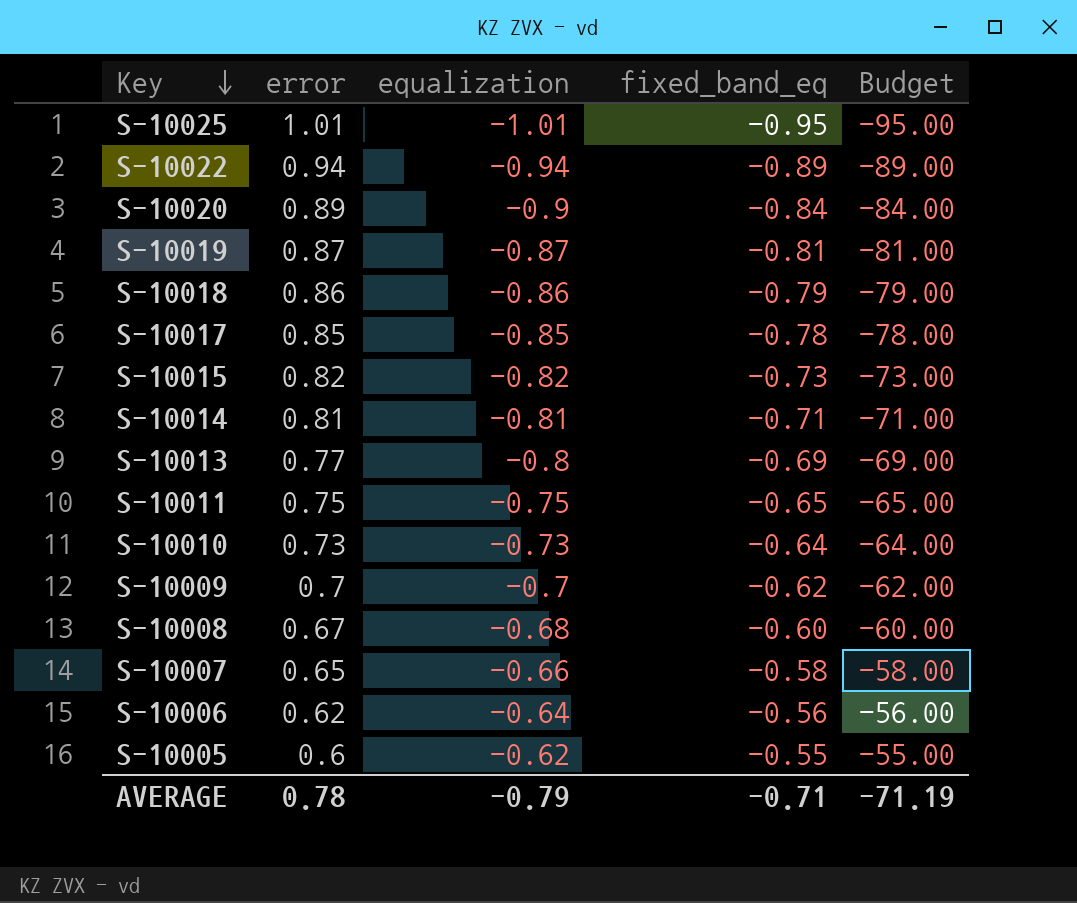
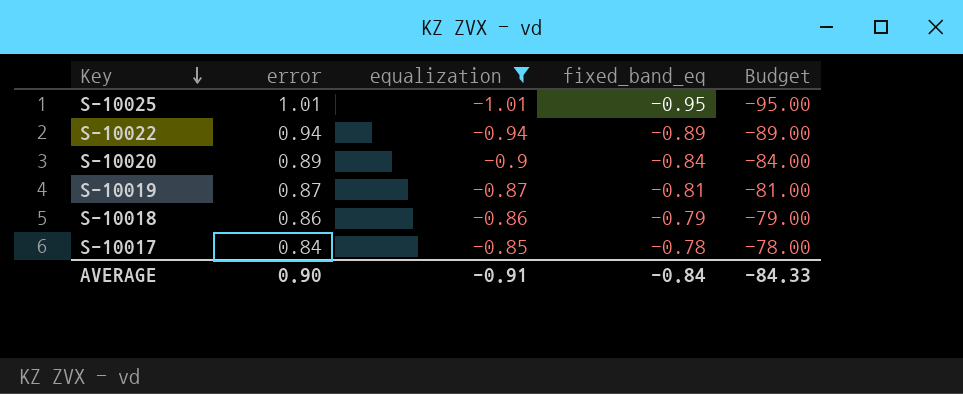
filter: none -> equalization <= -0.85
S-10017 | error: 0.85 -> 0.84
AVERAGE | error: 0.78 -> 0.90
AVERAGE | equalization: -0.79 -> -0.91
AVERAGE | fixed_band_eq: -0.71 -> -0.84
AVERAGE | Budget: -71.19 -> -84.33

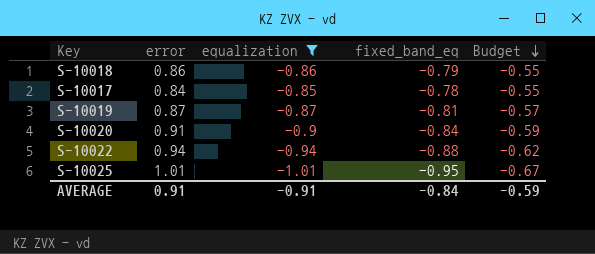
row order: Key descending -> Budget descending
column Budget | formula: [fixed_band_eq] * 100 -> [fixed_band_eq] * 0.7
S-10020 | error: 0.89 -> 0.91
S-10022 | fixed_band_eq: -0.89 -> -0.88
AVERAGE | error: 0.90 -> 0.91
AVERAGE | Budget: -84.33 -> -0.59

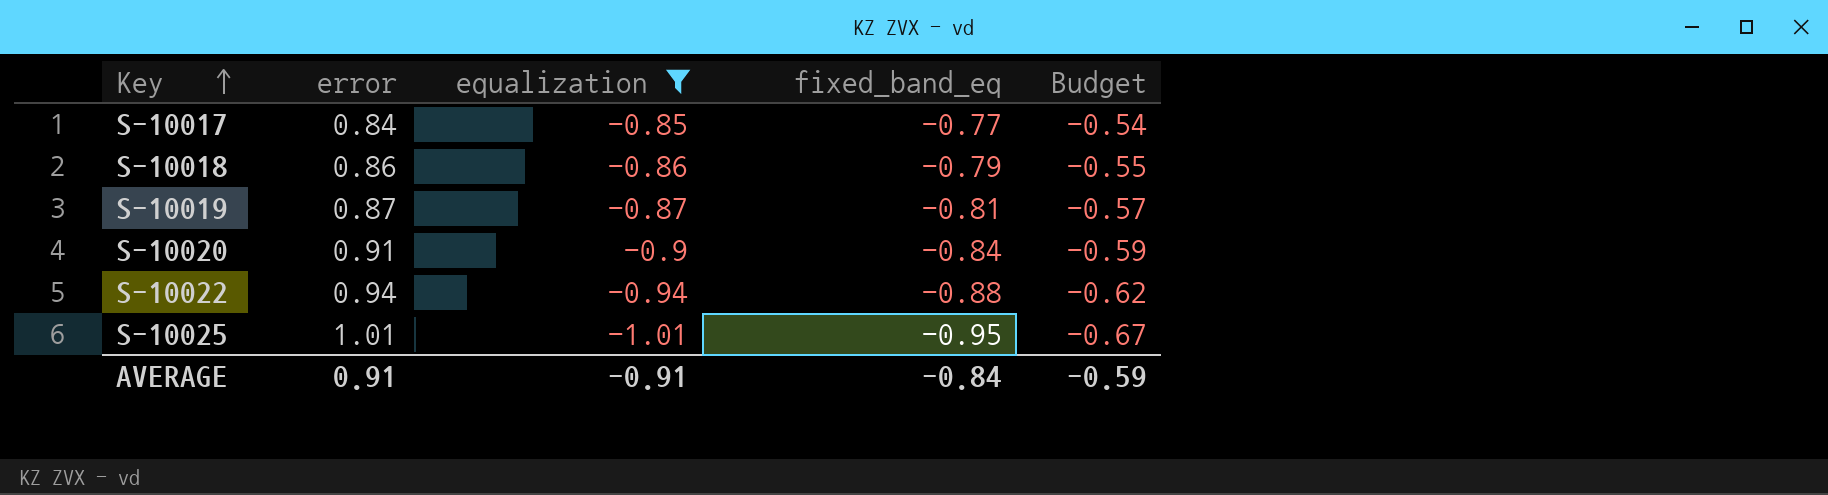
row order: Budget descending -> Key ascending
S-10017 | fixed_band_eq: -0.78 -> -0.77
S-10017 | Budget: -0.55 -> -0.54

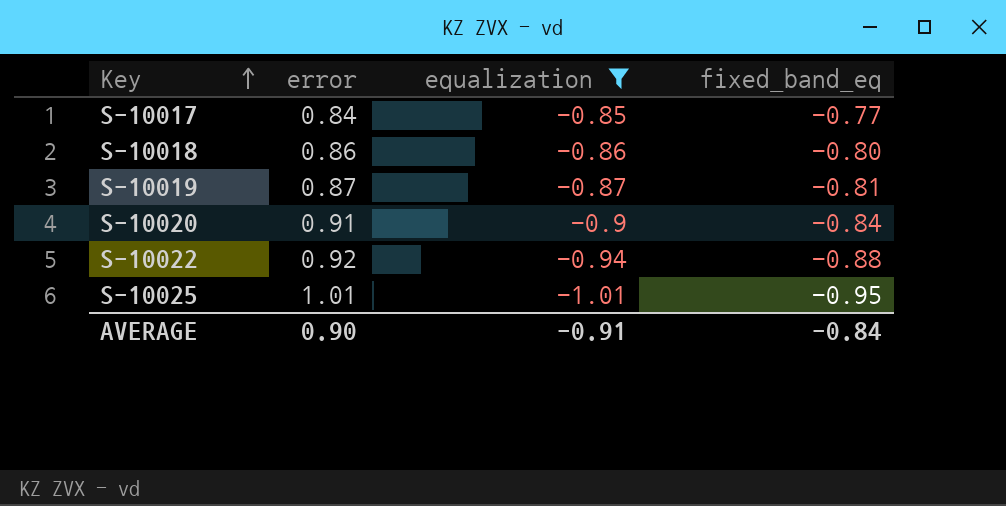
column Budget | formula: [fixed_band_eq] * 0.7 -> none
S-10018 | fixed_band_eq: -0.79 -> -0.80
S-10022 | error: 0.94 -> 0.92
AVERAGE | error: 0.91 -> 0.90

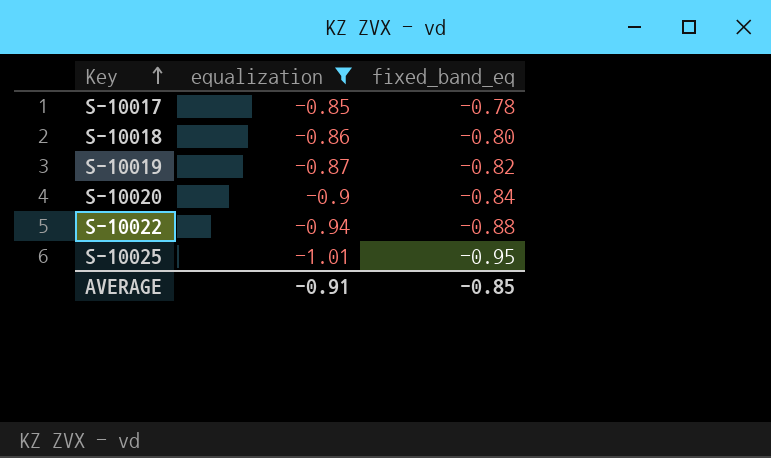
column error | position: 2 -> none
S-10017 | fixed_band_eq: -0.77 -> -0.78
S-10019 | fixed_band_eq: -0.81 -> -0.82
AVERAGE | fixed_band_eq: -0.84 -> -0.85

